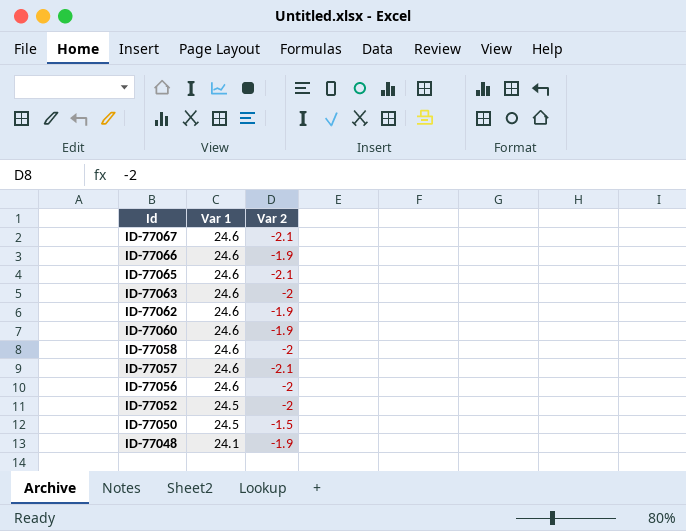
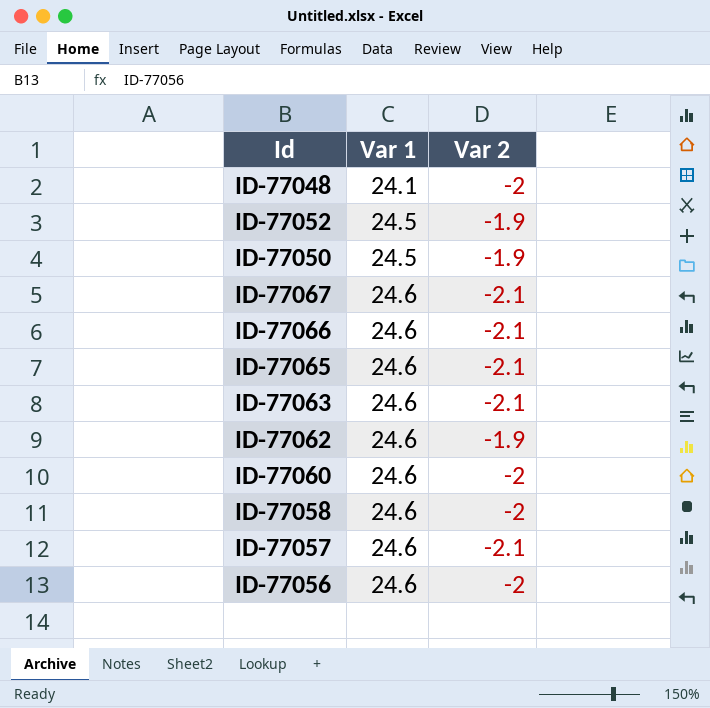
row order: Id descending -> Var 1 ascending
ID-77048 | Var 2: -1.9 -> -2
ID-77052 | Var 2: -2 -> -1.9
ID-77050 | Var 2: -1.5 -> -1.9
ID-77066 | Var 2: -1.9 -> -2.1
ID-77063 | Var 2: -2 -> -2.1
ID-77060 | Var 2: -1.9 -> -2

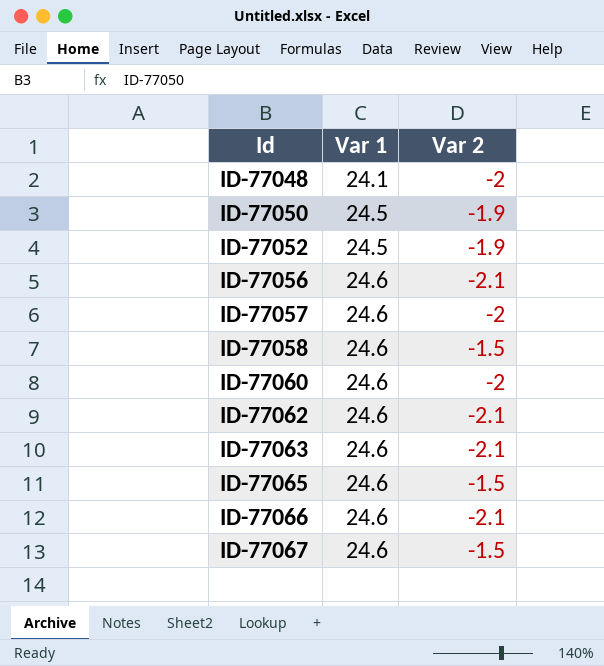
row order: Var 1 ascending -> Id ascending
ID-77056 | Var 2: -2 -> -2.1
ID-77057 | Var 2: -2.1 -> -2
ID-77058 | Var 2: -2 -> -1.5
ID-77062 | Var 2: -1.9 -> -2.1
ID-77065 | Var 2: -2.1 -> -1.5
ID-77067 | Var 2: -2.1 -> -1.5

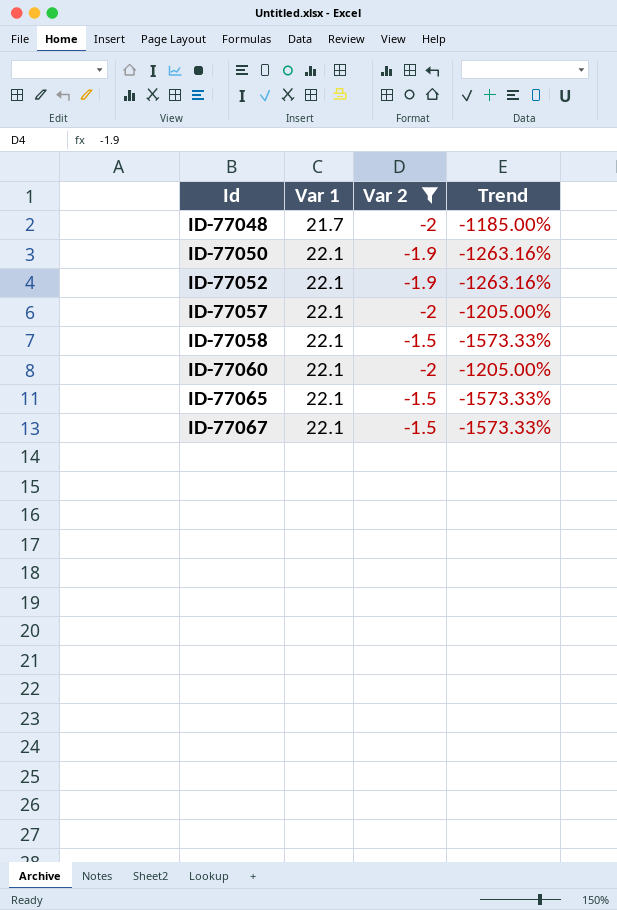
filter: none -> Var 2 != -2.1
column Trend | formula: none -> ([Var 1] - [Var 2]) / [Var 2]
ID-77048 | Var 1: 24.1 -> 21.7
ID-77050 | Var 1: 24.5 -> 22.1
ID-77052 | Var 1: 24.5 -> 22.1
ID-77057 | Var 1: 24.6 -> 22.1
ID-77058 | Var 1: 24.6 -> 22.1
ID-77060 | Var 1: 24.6 -> 22.1
ID-77065 | Var 1: 24.6 -> 22.1
ID-77067 | Var 1: 24.6 -> 22.1

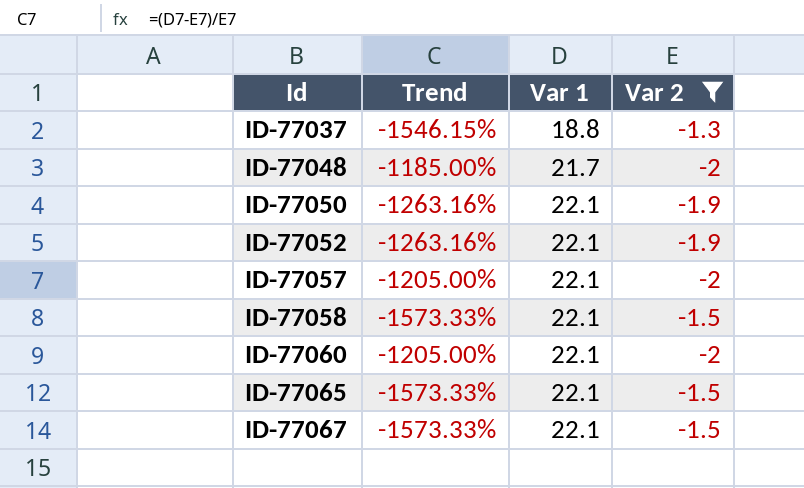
column Trend | position: 4 -> 2
row ID-77037: none -> -1546.15% | 18.8 | -1.3

